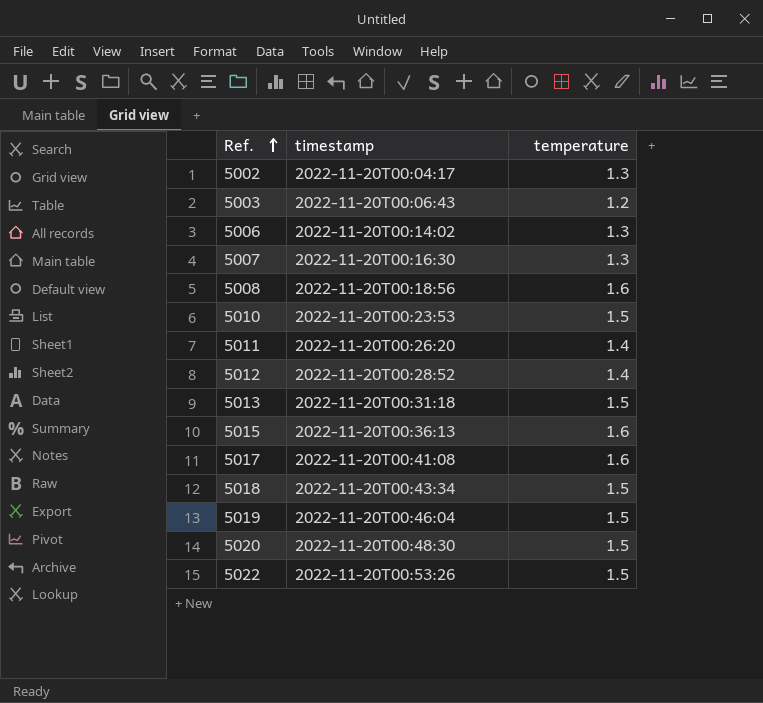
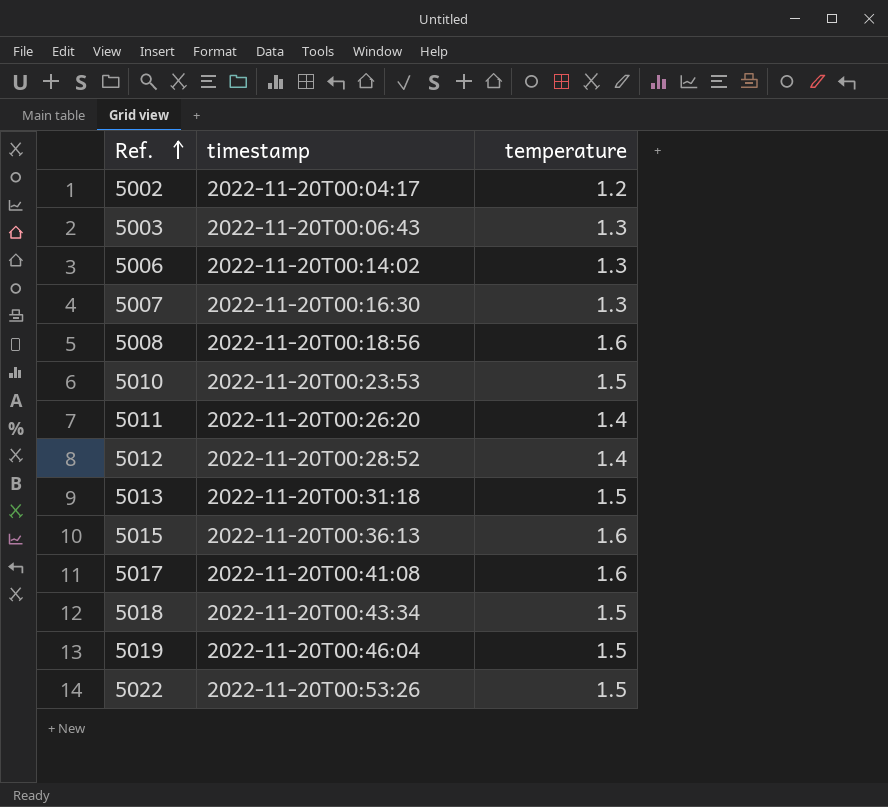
row 5020: 2022-11-20T00:48:30 | 1.5 -> none
5002 | temperature: 1.3 -> 1.2
5003 | temperature: 1.2 -> 1.3

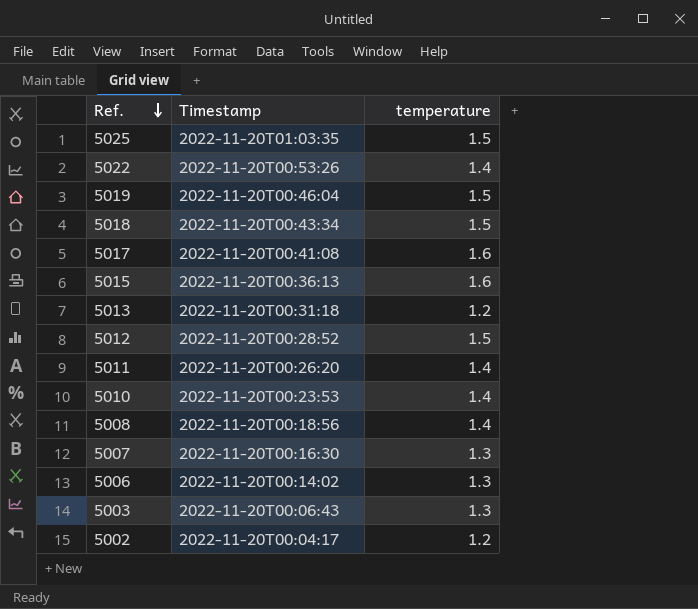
row order: Ref. ascending -> Ref. descending
column name: timestamp -> Timestamp
row 5025: none -> 2022-11-20T01:03:35 | 1.5
5022 | temperature: 1.5 -> 1.4
5013 | temperature: 1.5 -> 1.2
5012 | temperature: 1.4 -> 1.5
5010 | temperature: 1.5 -> 1.4
5008 | temperature: 1.6 -> 1.4

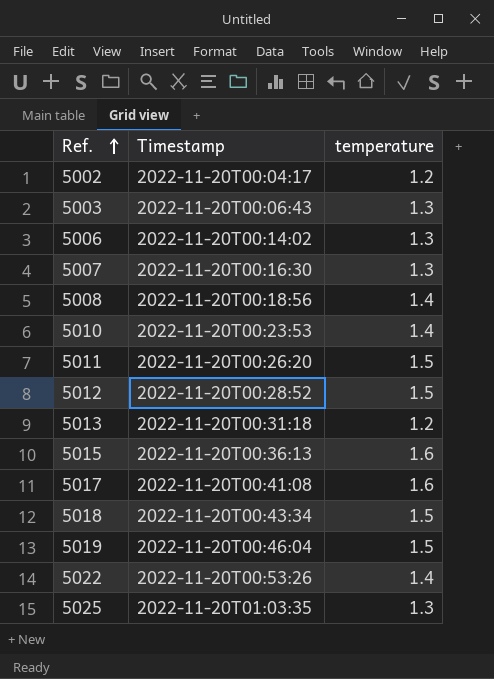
row order: Ref. descending -> Ref. ascending
5011 | temperature: 1.4 -> 1.5
5025 | temperature: 1.5 -> 1.3

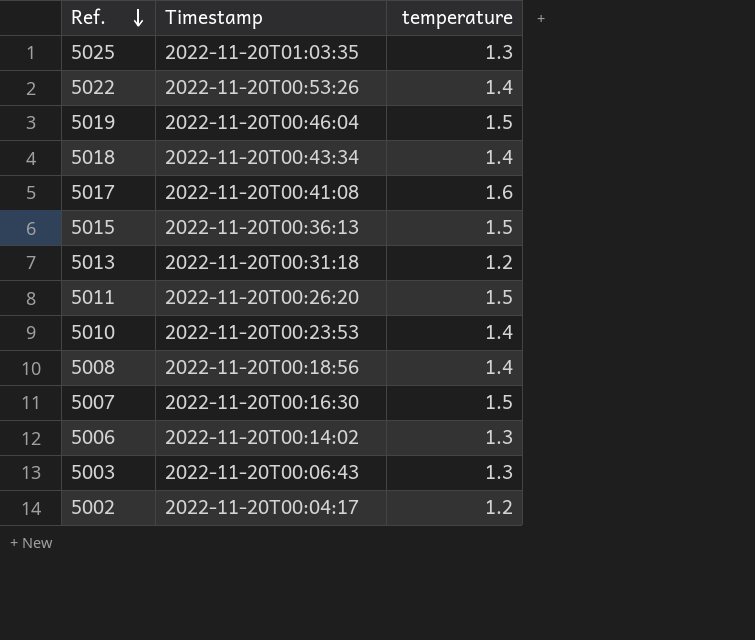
row order: Ref. ascending -> Ref. descending
row 5012: 2022-11-20T00:28:52 | 1.5 -> none
5018 | temperature: 1.5 -> 1.4
5015 | temperature: 1.6 -> 1.5
5007 | temperature: 1.3 -> 1.5

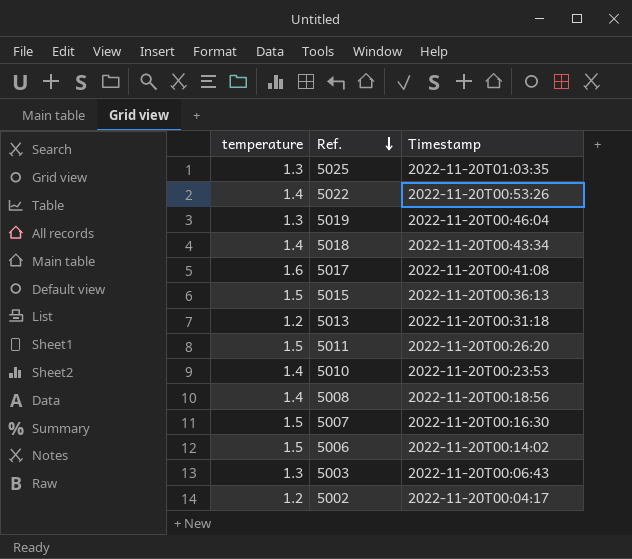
column temperature | position: 3 -> 1
5019 | temperature: 1.5 -> 1.3
5006 | temperature: 1.3 -> 1.5

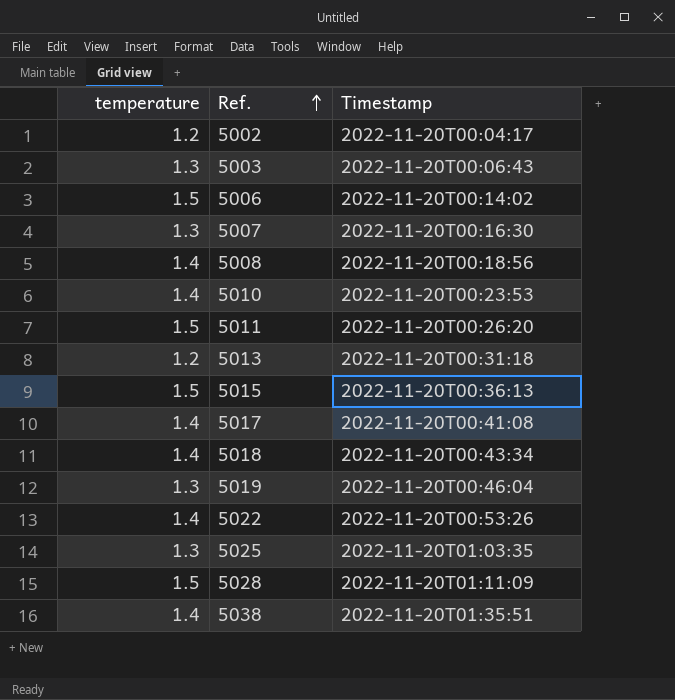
row order: Ref. descending -> Ref. ascending
5007 | temperature: 1.5 -> 1.3
5017 | temperature: 1.6 -> 1.4
row 5028: none -> 1.5 | 2022-11-20T01:11:09
row 5038: none -> 1.4 | 2022-11-20T01:35:51

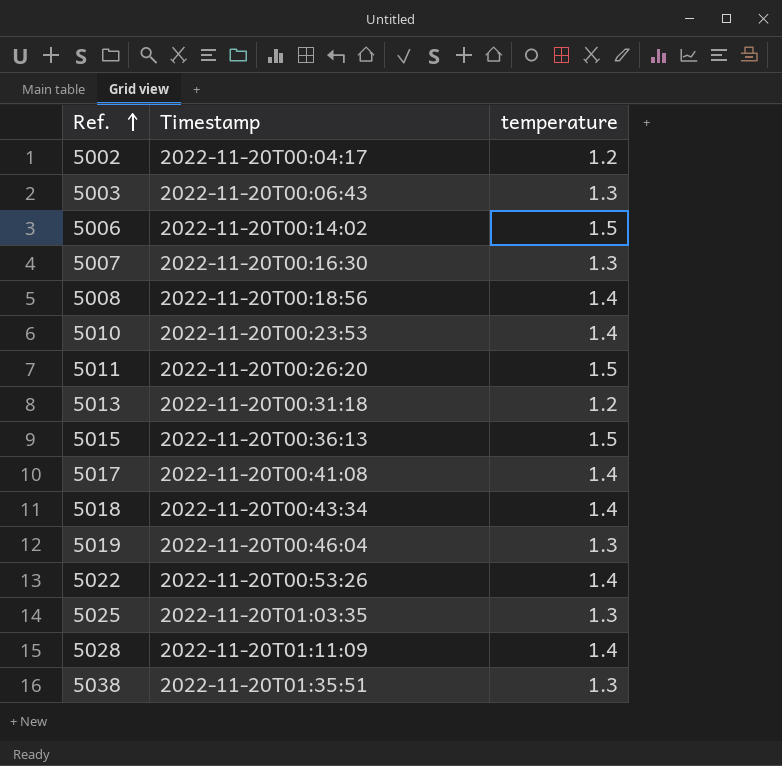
column temperature | position: 1 -> 3
5028 | temperature: 1.5 -> 1.4
5038 | temperature: 1.4 -> 1.3

